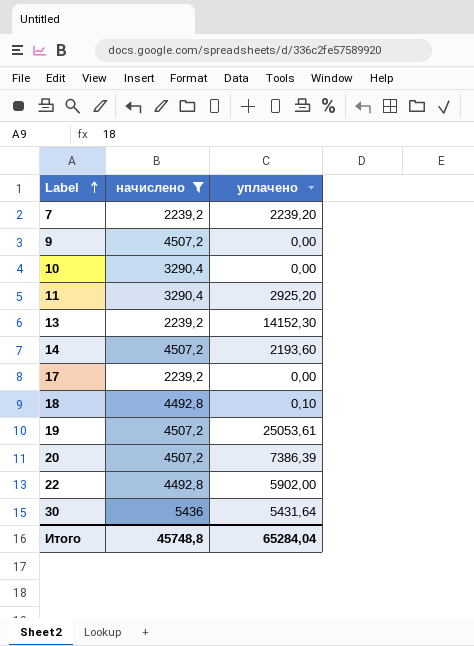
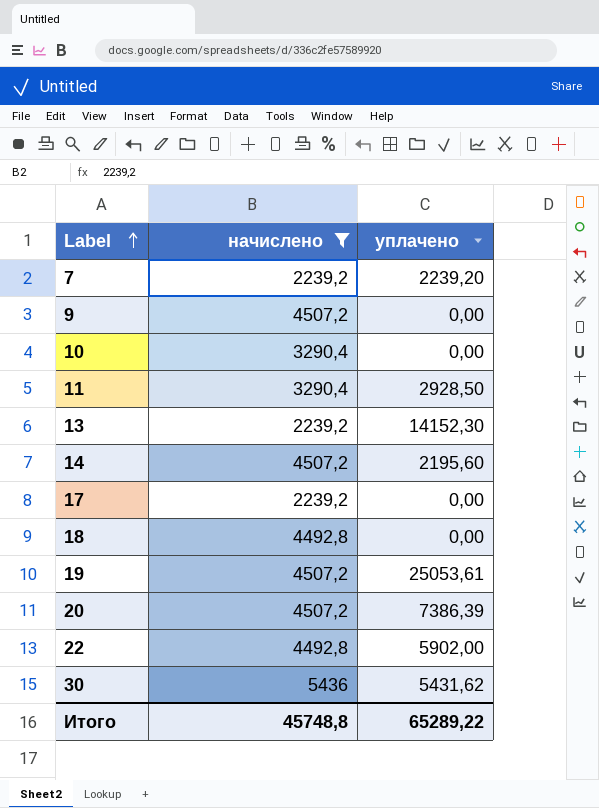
11 | уплачено: 2925,20 -> 2928,50
14 | уплачено: 2193,60 -> 2195,60
18 | уплачено: 0,10 -> 0,00
30 | уплачено: 5431,64 -> 5431,62
Итого | уплачено: 65284,04 -> 65289,22

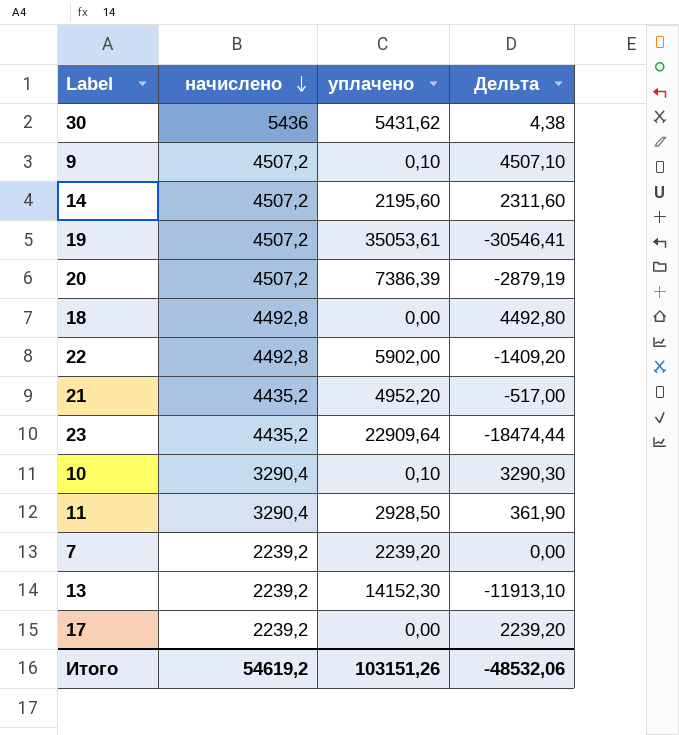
filter: начислено != 4435,2 -> none
row order: Label ascending -> начислено descending
column Дельта | formula: none -> [начислено] - [уплачено]
9 | уплачено: 0,00 -> 0,10
19 | уплачено: 25053,61 -> 35053,61
10 | уплачено: 0,00 -> 0,10
Итого | начислено: 45748,8 -> 54619,2
Итого | уплачено: 65289,22 -> 103151,26

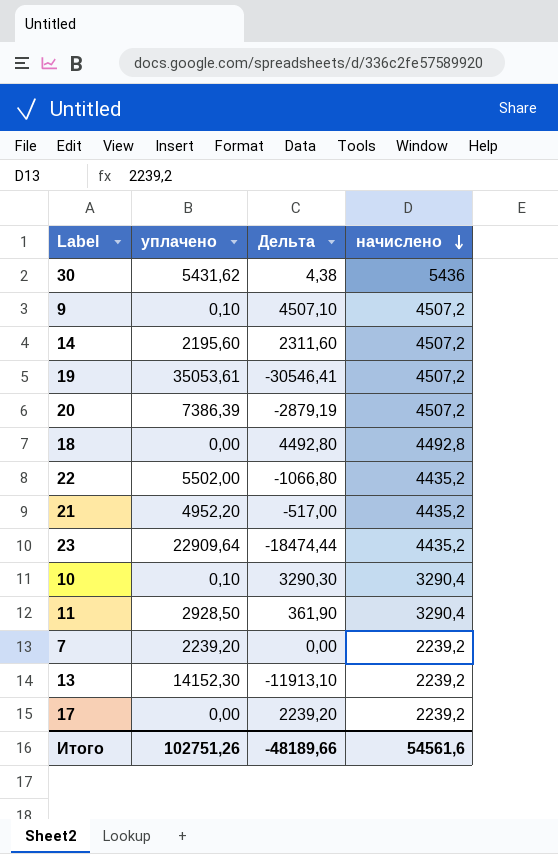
column начислено | position: 2 -> 4
22 | уплачено: 5902,00 -> 5502,00
22 | Дельта: -1409,20 -> -1066,80
22 | начислено: 4492,8 -> 4435,2
Итого | уплачено: 103151,26 -> 102751,26
Итого | Дельта: -48532,06 -> -48189,66
Итого | начислено: 54619,2 -> 54561,6

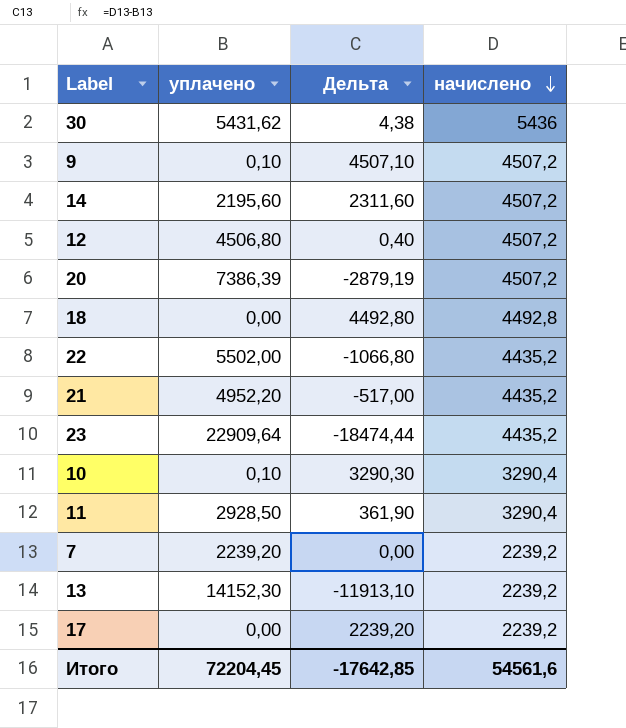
row 19: 35053,61 | -30546,41 | 4507,2 -> none
row 12: none -> 4506,80 | 0,40 | 4507,2
Итого | уплачено: 102751,26 -> 72204,45
Итого | Дельта: -48189,66 -> -17642,85

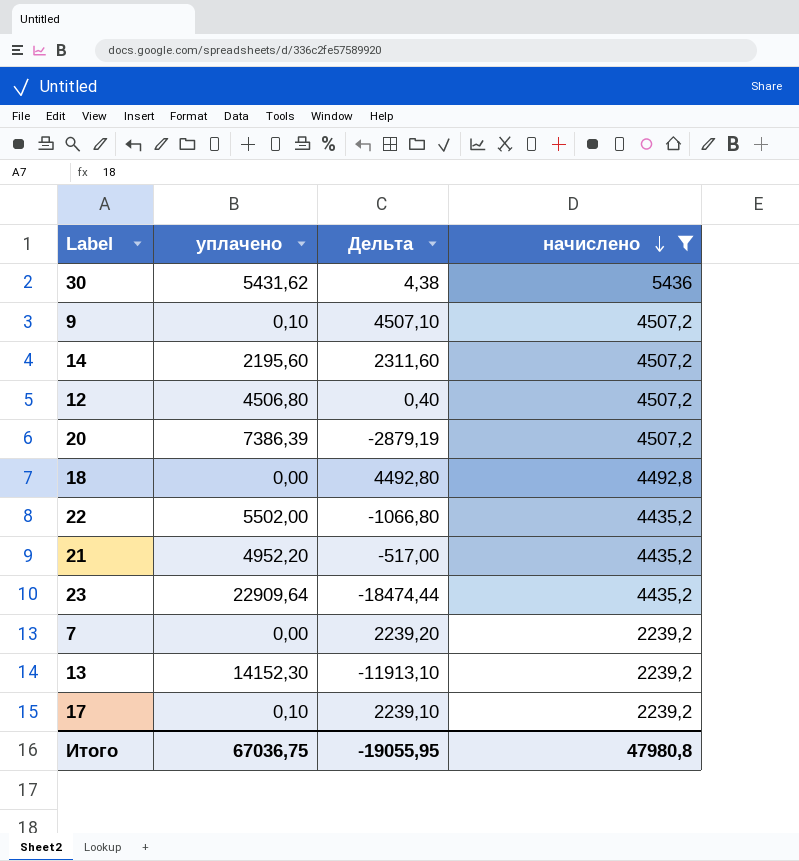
filter: none -> начислено != 3290,4
7 | уплачено: 2239,20 -> 0,00
7 | Дельта: 0,00 -> 2239,20
17 | уплачено: 0,00 -> 0,10
17 | Дельта: 2239,20 -> 2239,10
Итого | уплачено: 72204,45 -> 67036,75
Итого | Дельта: -17642,85 -> -19055,95
Итого | начислено: 54561,6 -> 47980,8

